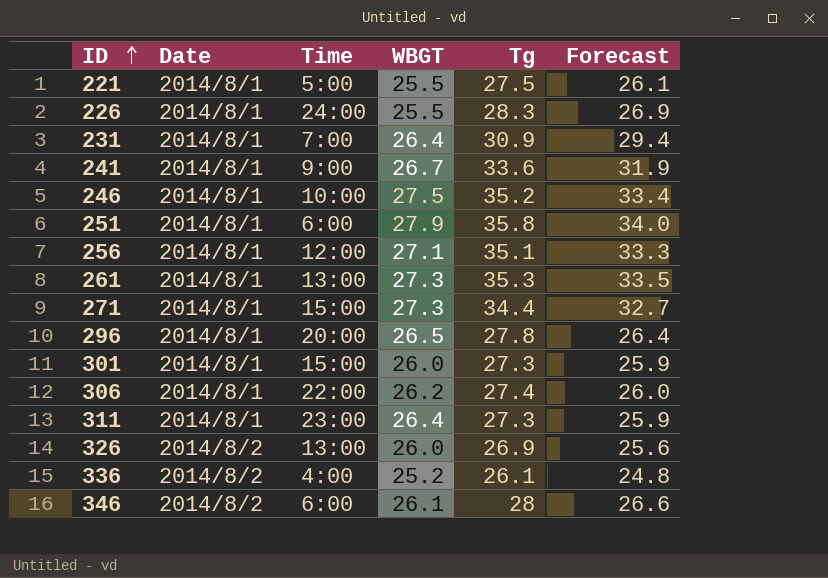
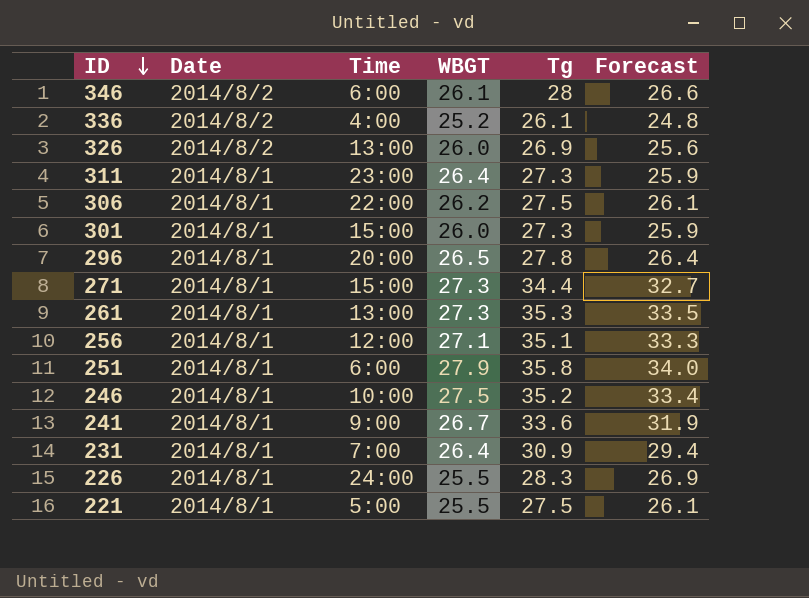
row order: ID ascending -> ID descending
306 | Tg: 27.4 -> 27.5
306 | Forecast: 26.0 -> 26.1

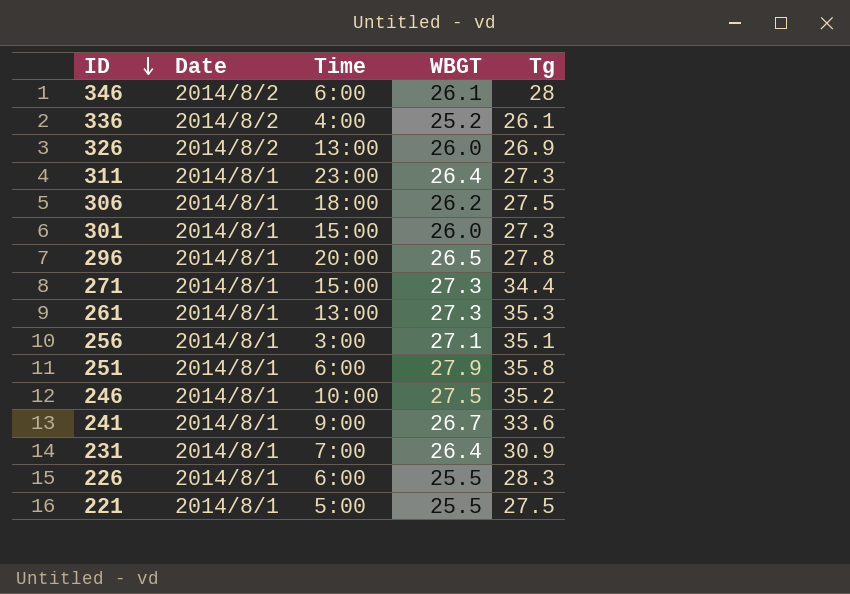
column Forecast | formula: [Tg] * 0.95 -> none
306 | Time: 22:00 -> 18:00
256 | Time: 12:00 -> 3:00
226 | Time: 24:00 -> 6:00

